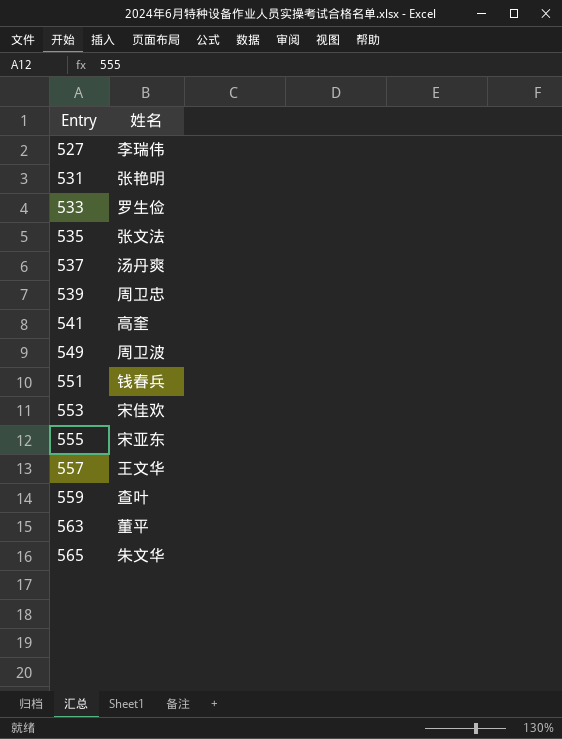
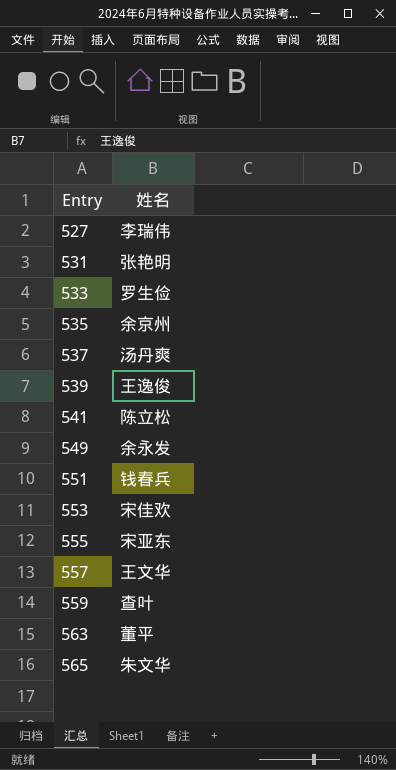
535 | 姓名: 张文法 -> 余京州
539 | 姓名: 周卫忠 -> 王逸俊
541 | 姓名: 高奎 -> 陈立松
549 | 姓名: 周卫波 -> 余永发

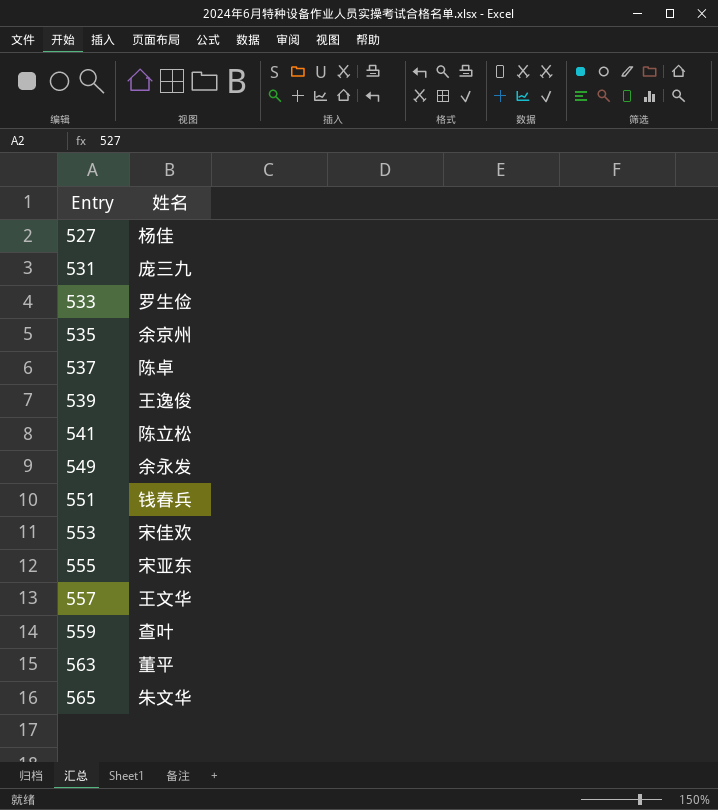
527 | 姓名: 李瑞伟 -> 杨佳
531 | 姓名: 张艳明 -> 庞三九
537 | 姓名: 汤丹爽 -> 陈卓

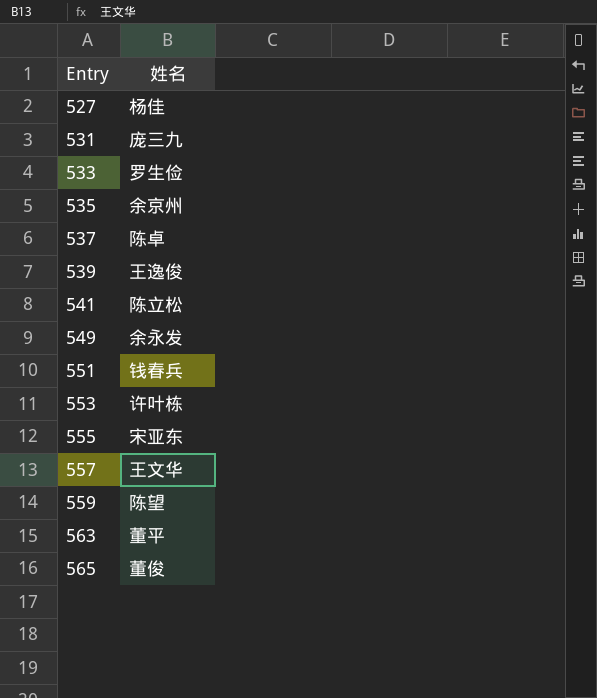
553 | 姓名: 宋佳欢 -> 许叶栋
559 | 姓名: 查叶 -> 陈望
565 | 姓名: 朱文华 -> 董俊

